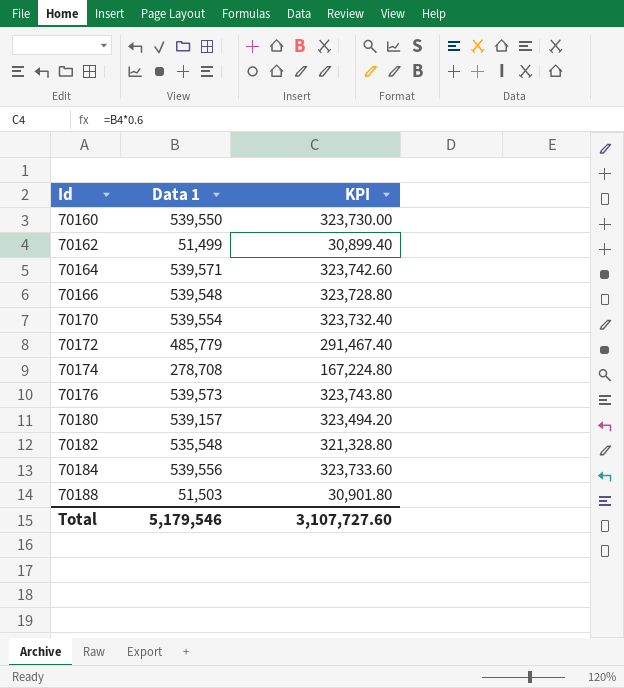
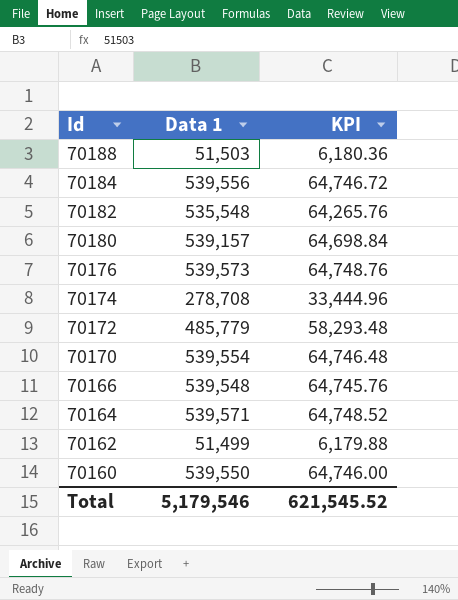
row order: Id ascending -> Id descending
column KPI | formula: [Data 1] * 0.6 -> [Data 1] * 0.12
Total | KPI: 3,107,727.60 -> 621,545.52

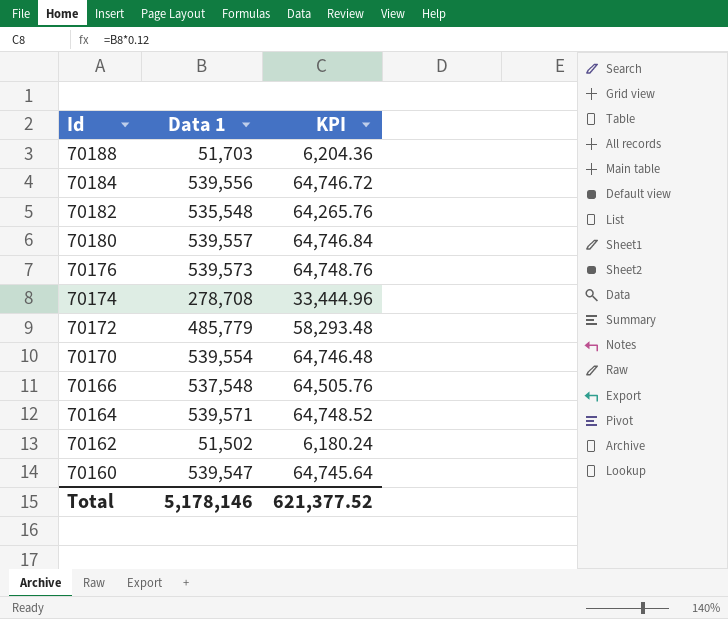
70188 | Data 1: 51,503 -> 51,703
70188 | KPI: 6,180.36 -> 6,204.36
70180 | Data 1: 539,157 -> 539,557
70180 | KPI: 64,698.84 -> 64,746.84
70166 | Data 1: 539,548 -> 537,548
70166 | KPI: 64,745.76 -> 64,505.76
70162 | Data 1: 51,499 -> 51,502
70162 | KPI: 6,179.88 -> 6,180.24
70160 | Data 1: 539,550 -> 539,547
70160 | KPI: 64,746.00 -> 64,745.64
Total | Data 1: 5,179,546 -> 5,178,146
Total | KPI: 621,545.52 -> 621,377.52

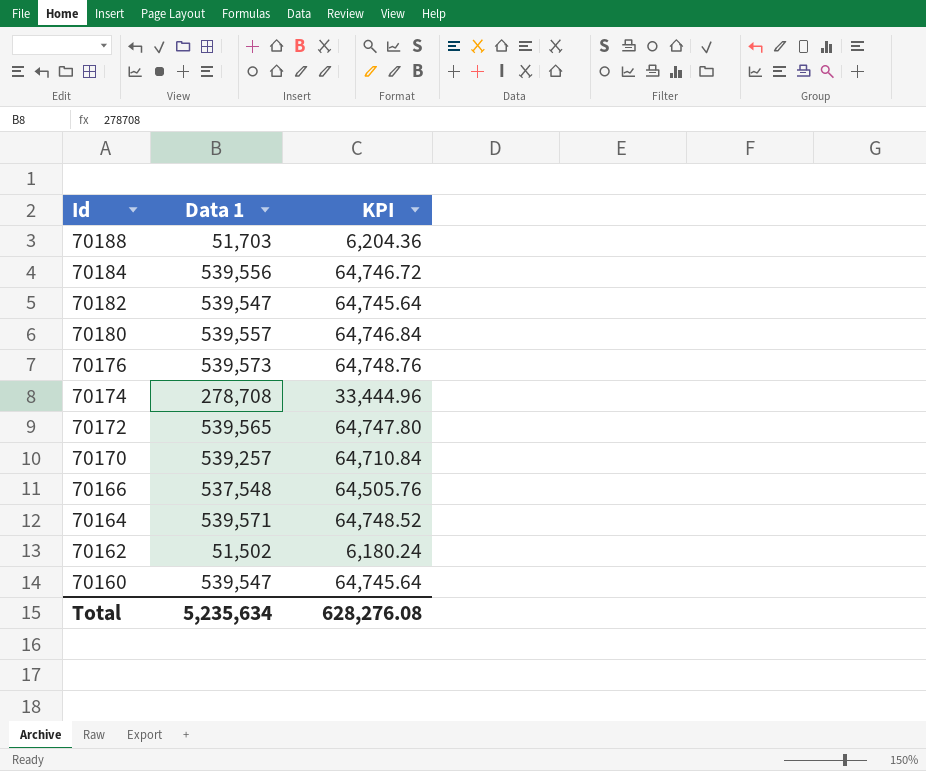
70182 | Data 1: 535,548 -> 539,547
70182 | KPI: 64,265.76 -> 64,745.64
70172 | Data 1: 485,779 -> 539,565
70172 | KPI: 58,293.48 -> 64,747.80
70170 | Data 1: 539,554 -> 539,257
70170 | KPI: 64,746.48 -> 64,710.84
Total | Data 1: 5,178,146 -> 5,235,634
Total | KPI: 621,377.52 -> 628,276.08

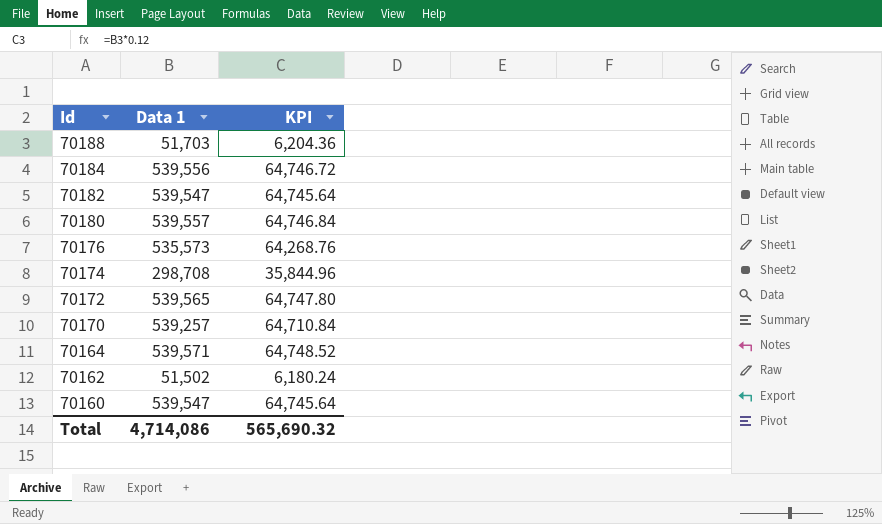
row 70166: 537,548 | 64,505.76 -> none
70176 | Data 1: 539,573 -> 535,573
70176 | KPI: 64,748.76 -> 64,268.76
70174 | Data 1: 278,708 -> 298,708
70174 | KPI: 33,444.96 -> 35,844.96
Total | Data 1: 5,235,634 -> 4,714,086
Total | KPI: 628,276.08 -> 565,690.32

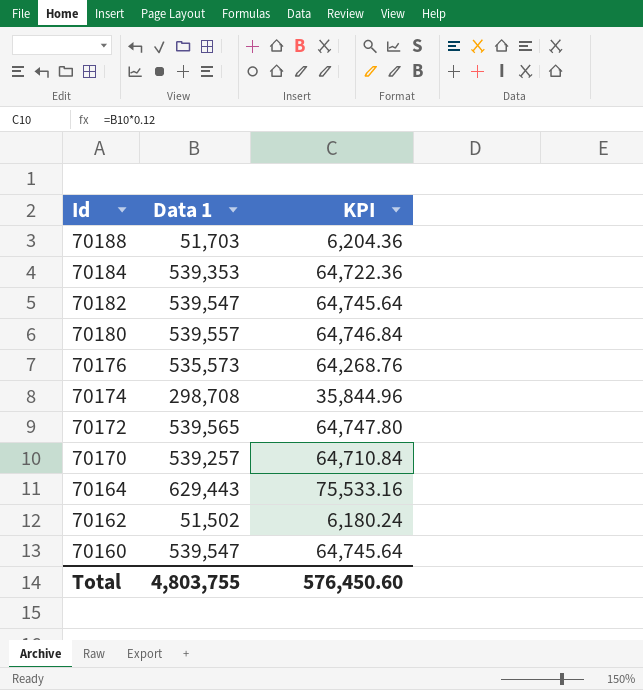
70184 | Data 1: 539,556 -> 539,353
70184 | KPI: 64,746.72 -> 64,722.36
70164 | Data 1: 539,571 -> 629,443
70164 | KPI: 64,748.52 -> 75,533.16
Total | Data 1: 4,714,086 -> 4,803,755
Total | KPI: 565,690.32 -> 576,450.60

